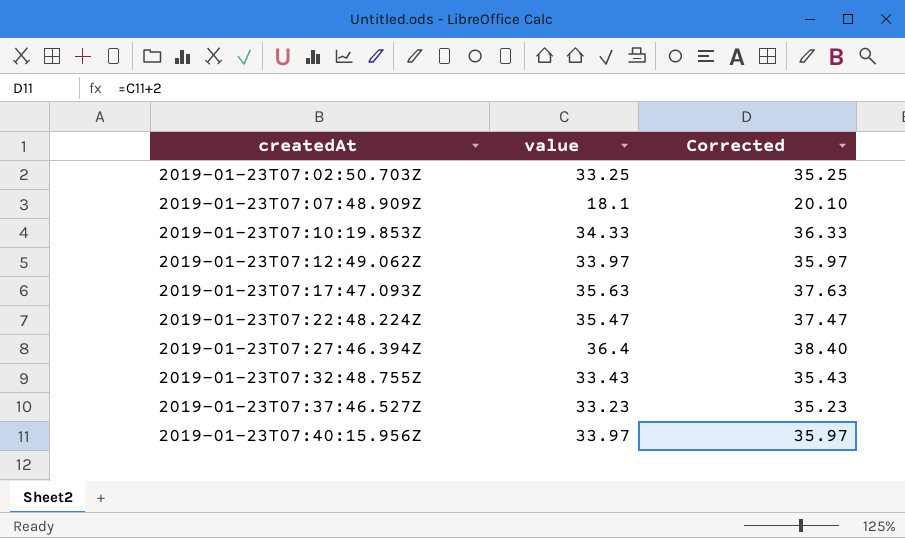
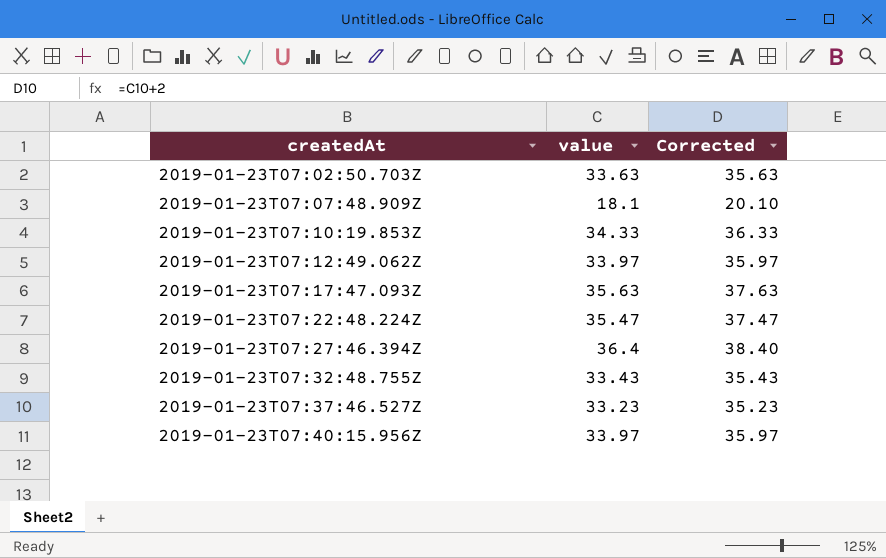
2019-01-23T07:02:50.703Z | value: 33.25 -> 33.63
2019-01-23T07:02:50.703Z | Corrected: 35.25 -> 35.63

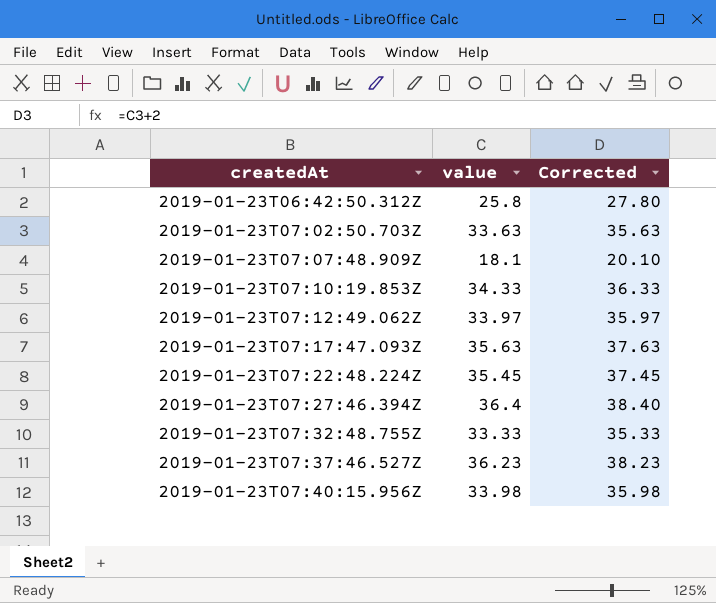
row 2019-01-23T06:42:50.312Z: none -> 25.8 | 27.80
2019-01-23T07:22:48.224Z | value: 35.47 -> 35.45
2019-01-23T07:22:48.224Z | Corrected: 37.47 -> 37.45
2019-01-23T07:32:48.755Z | value: 33.43 -> 33.33
2019-01-23T07:32:48.755Z | Corrected: 35.43 -> 35.33
2019-01-23T07:37:46.527Z | value: 33.23 -> 36.23
2019-01-23T07:37:46.527Z | Corrected: 35.23 -> 38.23
2019-01-23T07:40:15.956Z | value: 33.97 -> 33.98
2019-01-23T07:40:15.956Z | Corrected: 35.97 -> 35.98

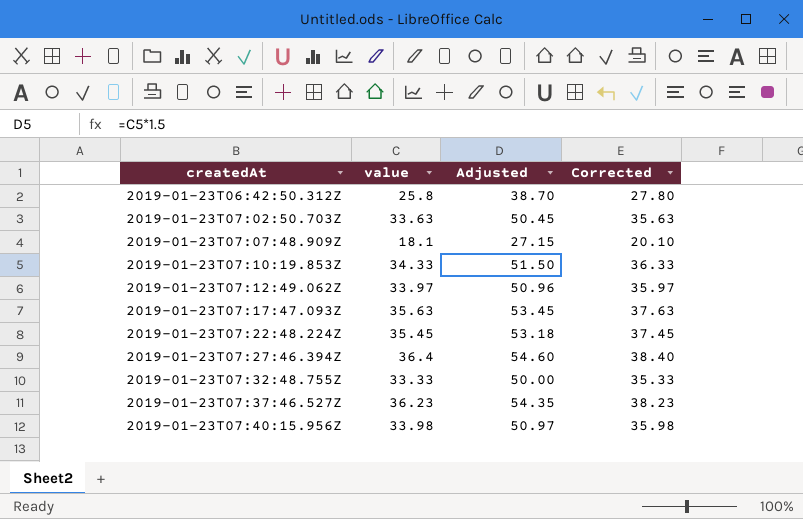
column Adjusted | formula: none -> [value] * 1.5

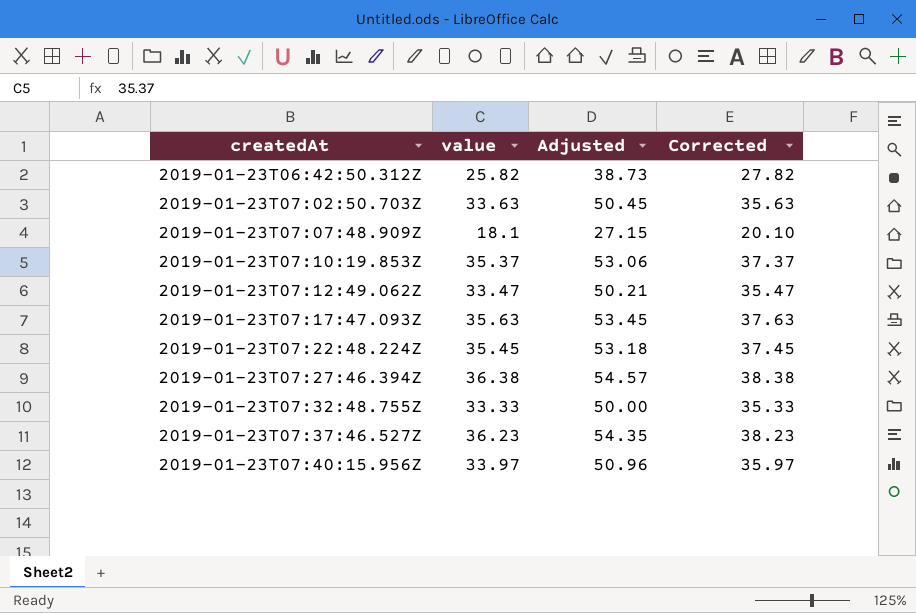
2019-01-23T06:42:50.312Z | value: 25.8 -> 25.82
2019-01-23T06:42:50.312Z | Adjusted: 38.70 -> 38.73
2019-01-23T06:42:50.312Z | Corrected: 27.80 -> 27.82
2019-01-23T07:10:19.853Z | value: 34.33 -> 35.37
2019-01-23T07:10:19.853Z | Adjusted: 51.50 -> 53.06
2019-01-23T07:10:19.853Z | Corrected: 36.33 -> 37.37
2019-01-23T07:12:49.062Z | value: 33.97 -> 33.47
2019-01-23T07:12:49.062Z | Adjusted: 50.96 -> 50.21
2019-01-23T07:12:49.062Z | Corrected: 35.97 -> 35.47
2019-01-23T07:27:46.394Z | value: 36.4 -> 36.38
2019-01-23T07:27:46.394Z | Adjusted: 54.60 -> 54.57
2019-01-23T07:27:46.394Z | Corrected: 38.40 -> 38.38
2019-01-23T07:40:15.956Z | value: 33.98 -> 33.97
2019-01-23T07:40:15.956Z | Adjusted: 50.97 -> 50.96
2019-01-23T07:40:15.956Z | Corrected: 35.98 -> 35.97

